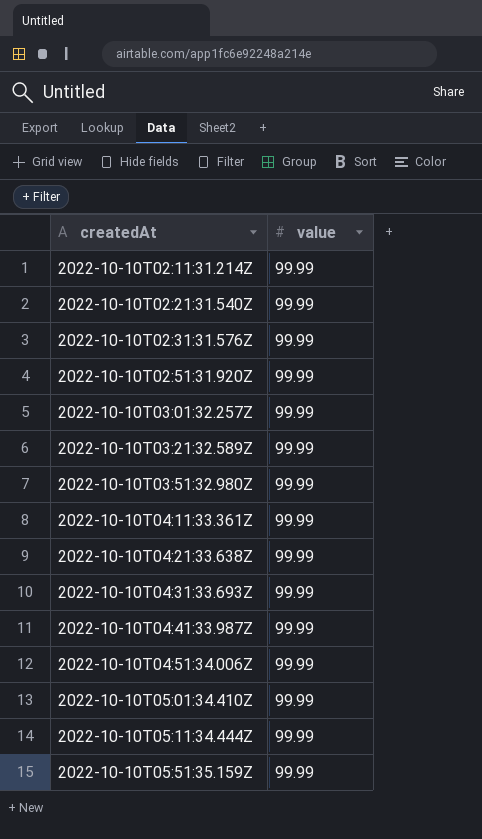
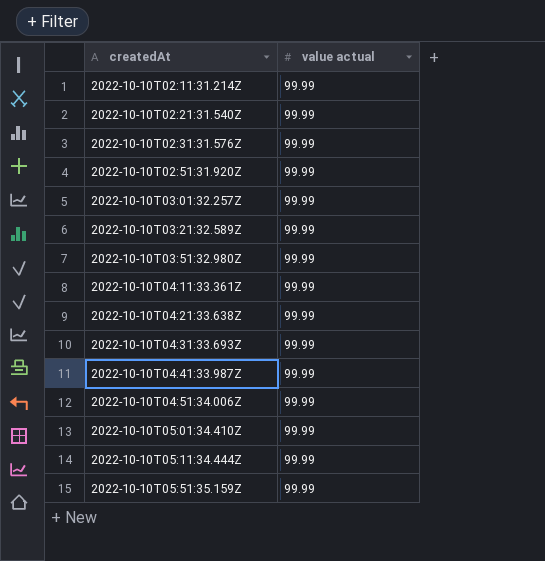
column name: value -> value actual

